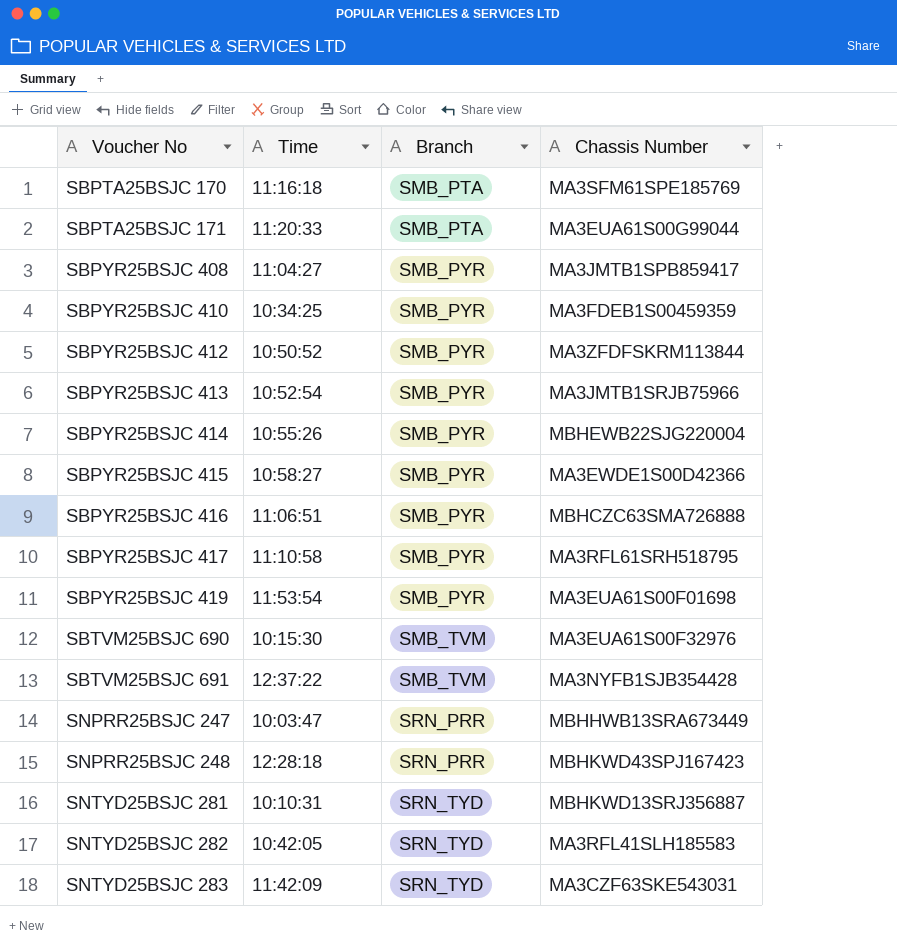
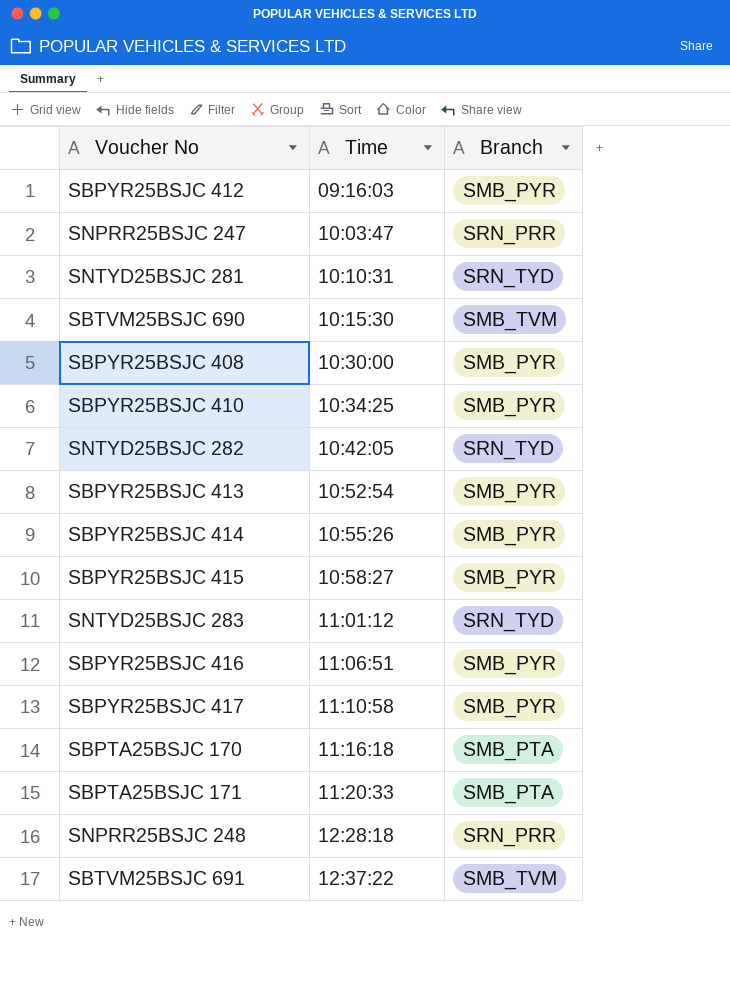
row order: Voucher No ascending -> Time ascending
column Chassis Number | position: 4 -> none
row SBPYR25BSJC 419: 11:53:54 | SMB_PYR | MA3EUA61S00F01698 -> none
SBPYR25BSJC 412 | Time: 10:50:52 -> 09:16:03
SBPYR25BSJC 408 | Time: 11:04:27 -> 10:30:00
SNTYD25BSJC 283 | Time: 11:42:09 -> 11:01:12

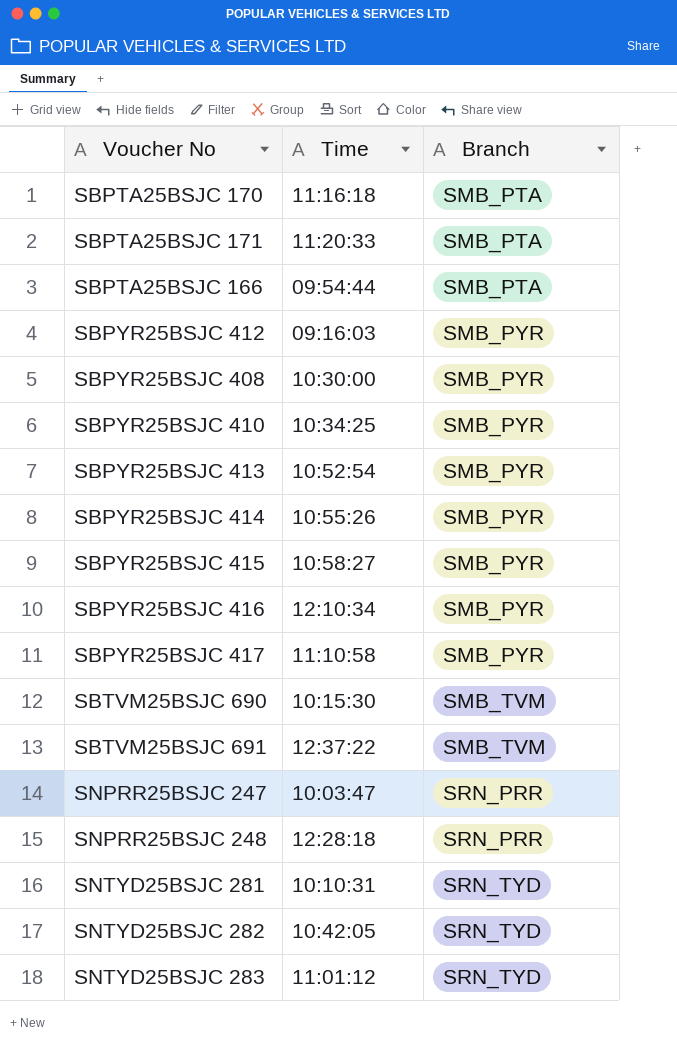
row order: Time ascending -> Branch ascending
row SBPTA25BSJC 166: none -> 09:54:44 | SMB_PTA
SBPYR25BSJC 416 | Time: 11:06:51 -> 12:10:34

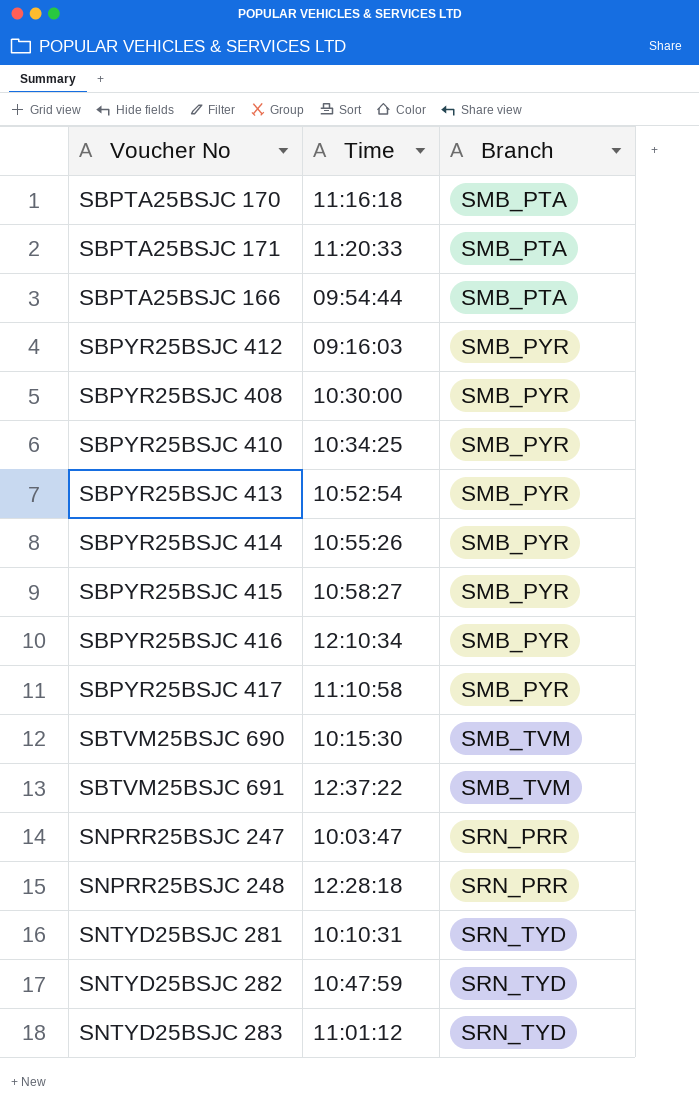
SNTYD25BSJC 282 | Time: 10:42:05 -> 10:47:59

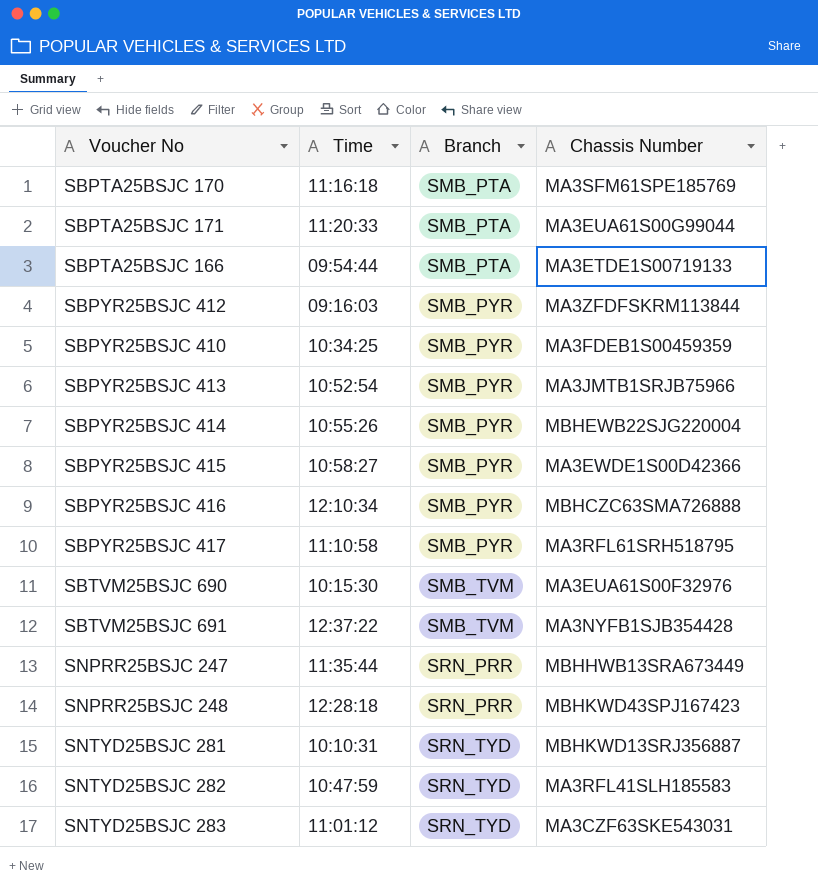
column Chassis Number | position: none -> 4
row SBPYR25BSJC 408: 10:30:00 | SMB_PYR -> none
SNPRR25BSJC 247 | Time: 10:03:47 -> 11:35:44

